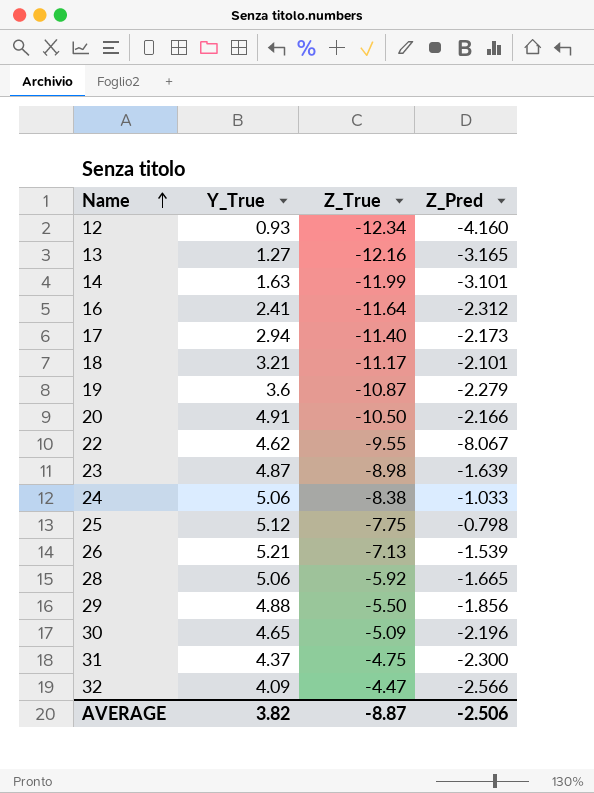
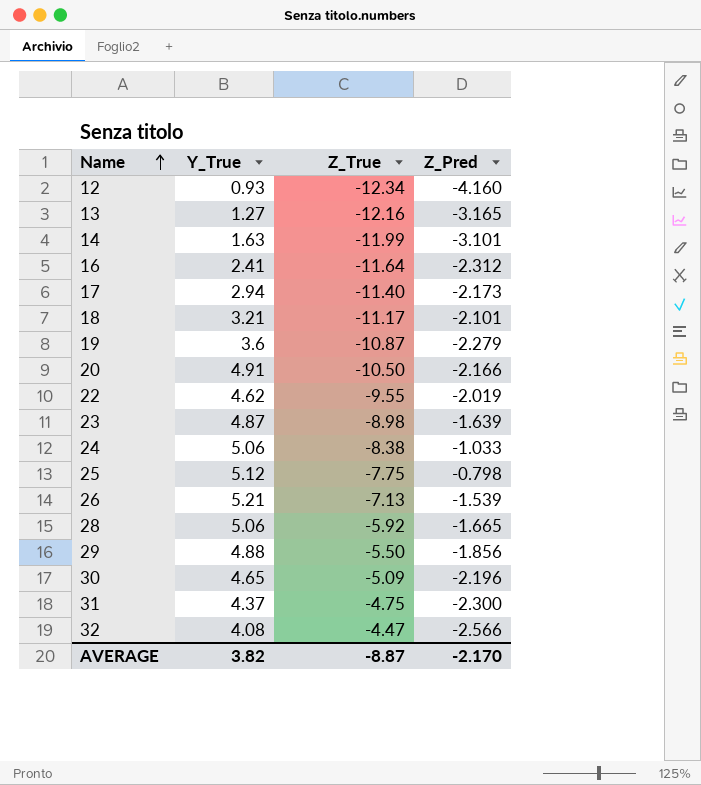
22 | Z_Pred: -8.067 -> -2.019
32 | Y_True: 4.09 -> 4.08
AVERAGE | Z_Pred: -2.506 -> -2.170

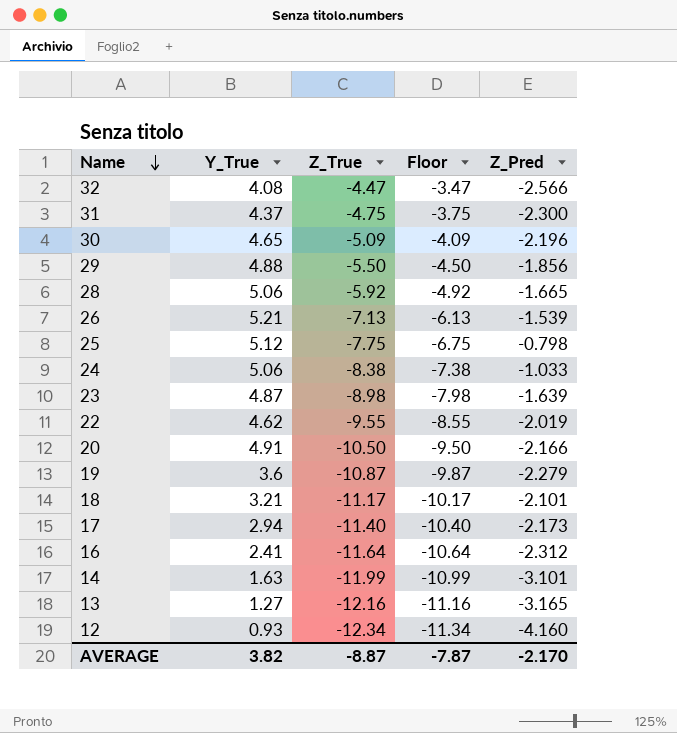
row order: Name ascending -> Name descending
column Floor | formula: none -> [Z_True] + 1

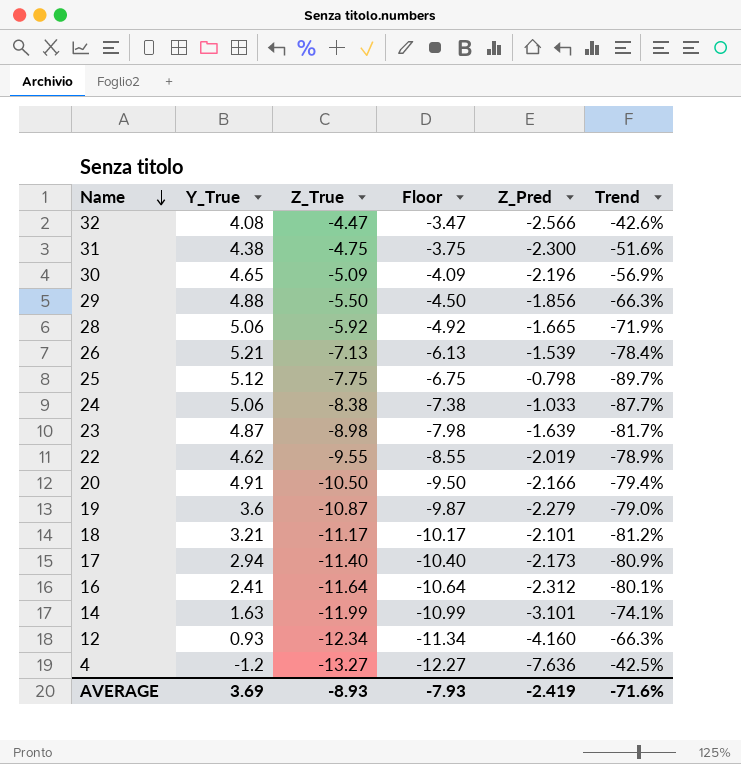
column Trend | formula: none -> ([Z_Pred] - [Z_True]) / [Z_True]
row 13: 1.27 | -12.16 | -11.16 | -3.165 -> none
31 | Y_True: 4.37 -> 4.38
row 4: none -> -1.2 | -13.27 | -12.27 | -7.636 | -42.5%
AVERAGE | Y_True: 3.82 -> 3.69
AVERAGE | Z_True: -8.87 -> -8.93
AVERAGE | Floor: -7.87 -> -7.93
AVERAGE | Z_Pred: -2.170 -> -2.419

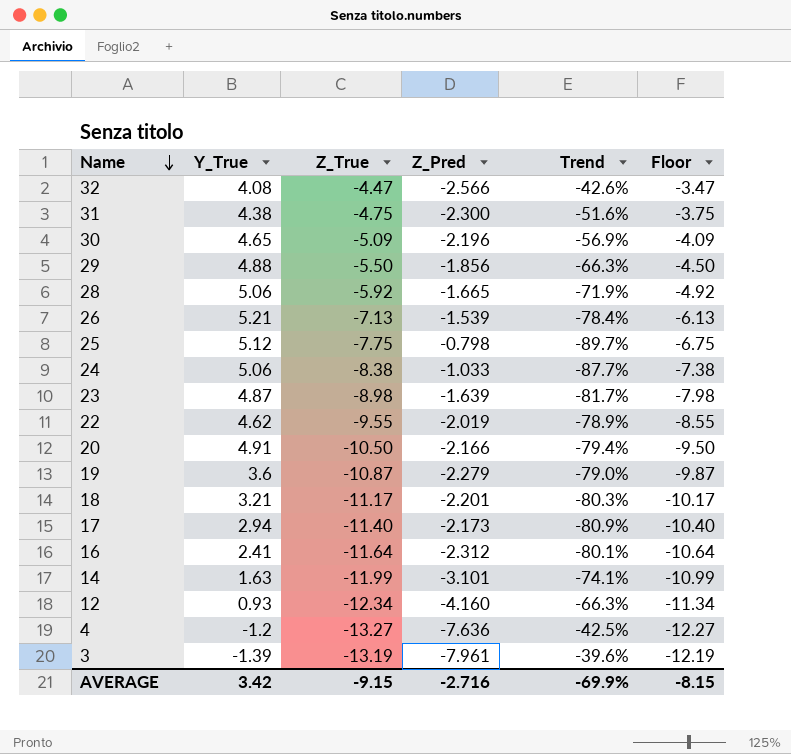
column Floor | position: 4 -> 6
18 | Z_Pred: -2.101 -> -2.201
18 | Trend: -81.2% -> -80.3%
row 3: none -> -1.39 | -13.19 | -7.961 | -39.6% | -12.19
AVERAGE | Y_True: 3.69 -> 3.42
AVERAGE | Z_True: -8.93 -> -9.15
AVERAGE | Z_Pred: -2.419 -> -2.716
AVERAGE | Trend: -71.6% -> -69.9%
AVERAGE | Floor: -7.93 -> -8.15

